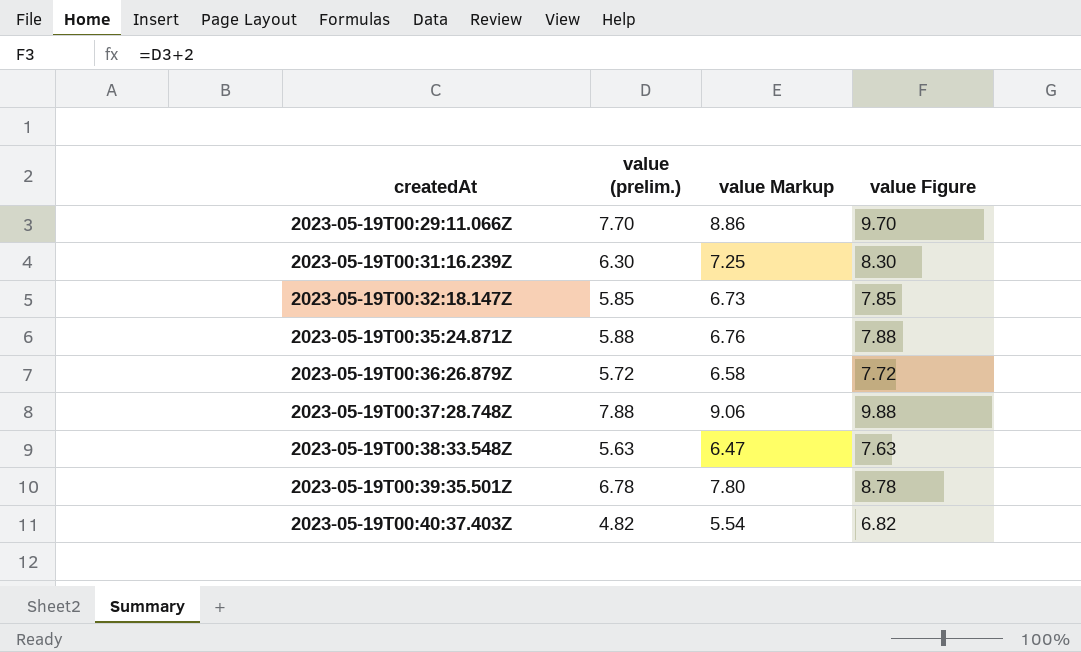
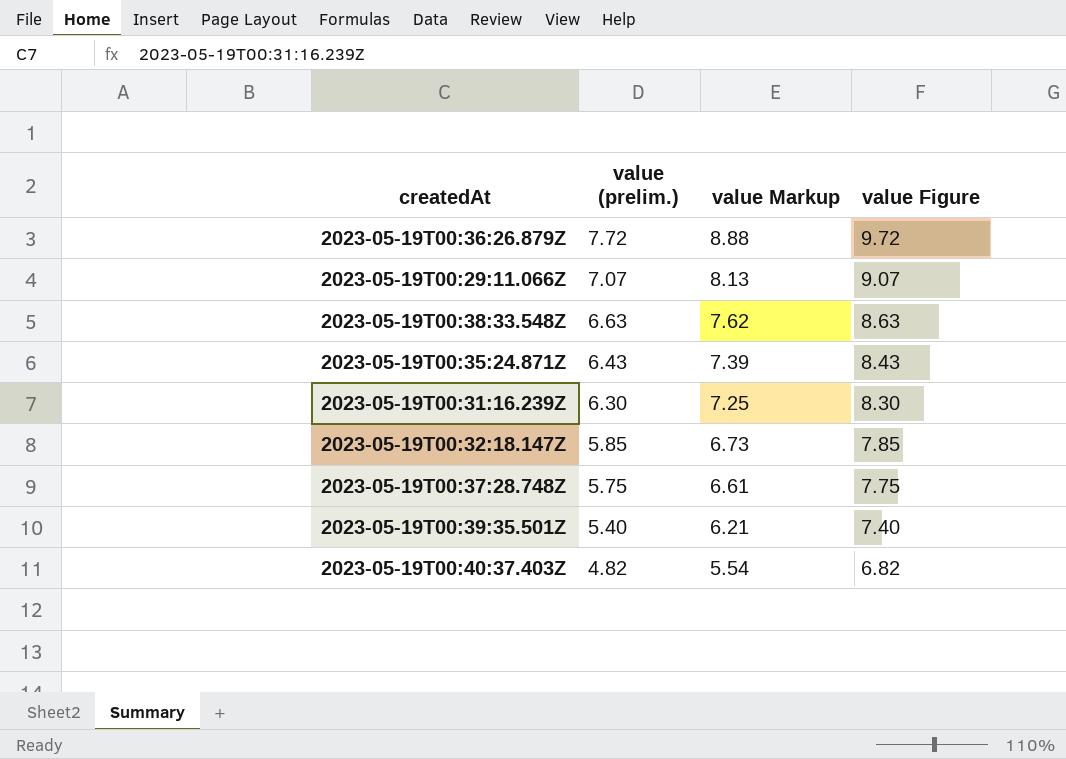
row order: createdAt ascending -> value (prelim.) descending
2023-05-19T00:36:26.879Z | value (prelim.): 5.72 -> 7.72
2023-05-19T00:36:26.879Z | value Markup: 6.58 -> 8.88
2023-05-19T00:36:26.879Z | value Figure: 7.72 -> 9.72
2023-05-19T00:29:11.066Z | value (prelim.): 7.70 -> 7.07
2023-05-19T00:29:11.066Z | value Markup: 8.86 -> 8.13
2023-05-19T00:29:11.066Z | value Figure: 9.70 -> 9.07
2023-05-19T00:38:33.548Z | value (prelim.): 5.63 -> 6.63
2023-05-19T00:38:33.548Z | value Markup: 6.47 -> 7.62
2023-05-19T00:38:33.548Z | value Figure: 7.63 -> 8.63
2023-05-19T00:35:24.871Z | value (prelim.): 5.88 -> 6.43
2023-05-19T00:35:24.871Z | value Markup: 6.76 -> 7.39
2023-05-19T00:35:24.871Z | value Figure: 7.88 -> 8.43
2023-05-19T00:37:28.748Z | value (prelim.): 7.88 -> 5.75
2023-05-19T00:37:28.748Z | value Markup: 9.06 -> 6.61
2023-05-19T00:37:28.748Z | value Figure: 9.88 -> 7.75
2023-05-19T00:39:35.501Z | value (prelim.): 6.78 -> 5.40
2023-05-19T00:39:35.501Z | value Markup: 7.80 -> 6.21
2023-05-19T00:39:35.501Z | value Figure: 8.78 -> 7.40

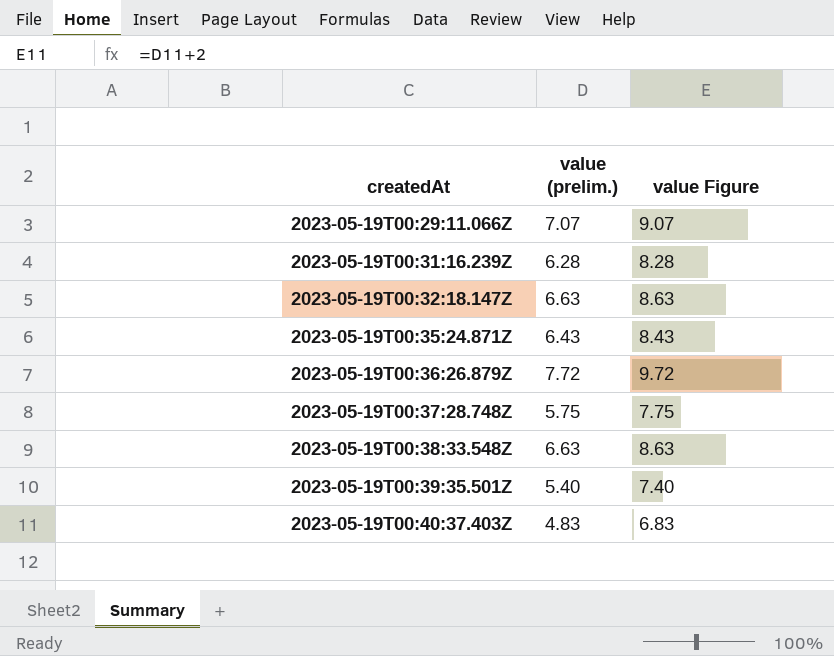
row order: value (prelim.) descending -> createdAt ascending
column value Markup | formula: [value (prelim.)] * 1.15 -> none
2023-05-19T00:31:16.239Z | value (prelim.): 6.30 -> 6.28
2023-05-19T00:31:16.239Z | value Figure: 8.30 -> 8.28
2023-05-19T00:32:18.147Z | value (prelim.): 5.85 -> 6.63
2023-05-19T00:32:18.147Z | value Figure: 7.85 -> 8.63
2023-05-19T00:40:37.403Z | value (prelim.): 4.82 -> 4.83
2023-05-19T00:40:37.403Z | value Figure: 6.82 -> 6.83

